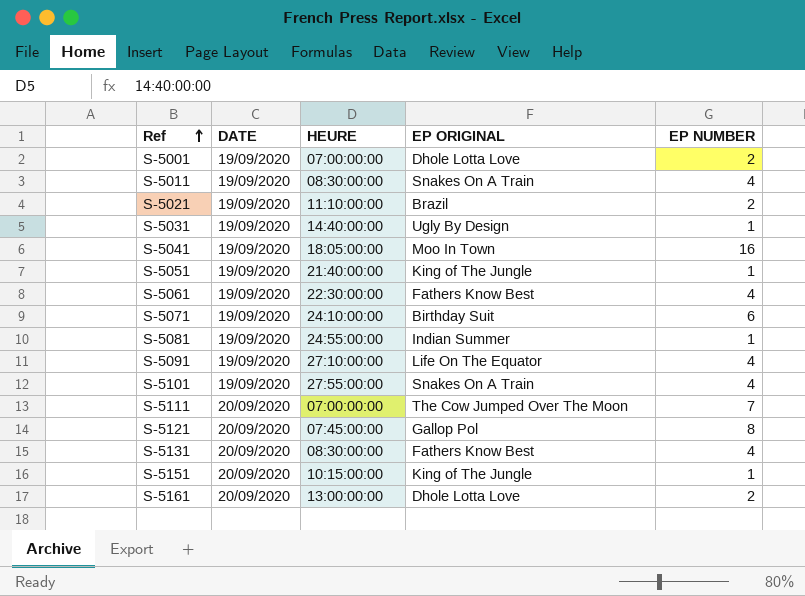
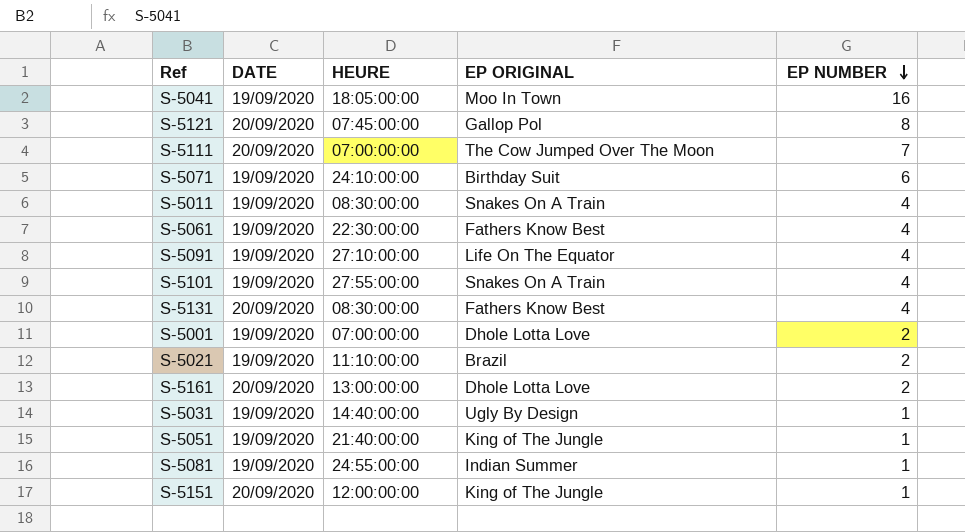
row order: Ref ascending -> EP NUMBER descending
S-5151 | HEURE: 10:15:00:00 -> 12:00:00:00

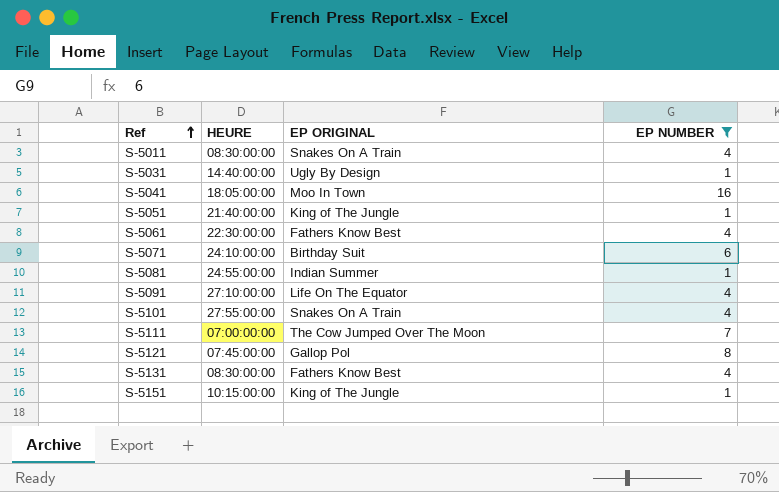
filter: none -> EP NUMBER != 2
row order: EP NUMBER descending -> Ref ascending
column DATE | position: 2 -> none
S-5151 | HEURE: 12:00:00:00 -> 10:15:00:00

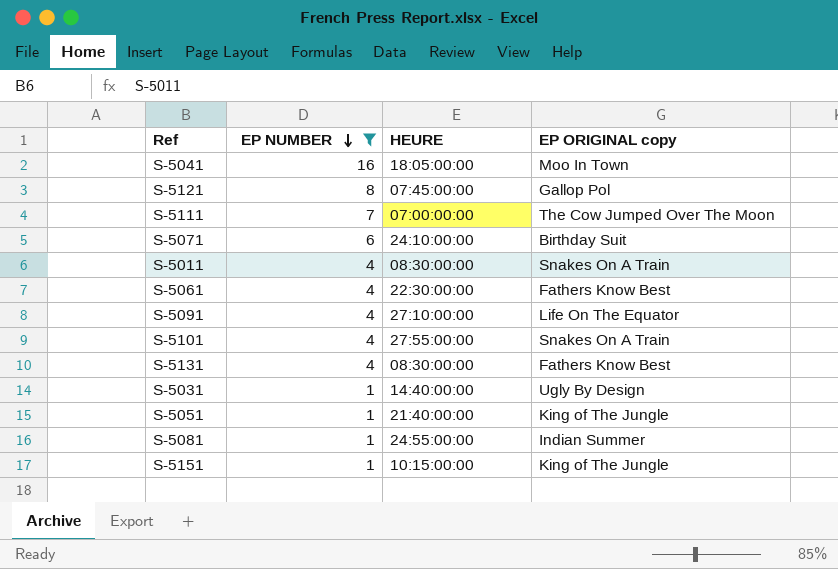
row order: Ref ascending -> EP NUMBER descending
column EP NUMBER | position: 4 -> 2
column name: EP ORIGINAL -> EP ORIGINAL copy

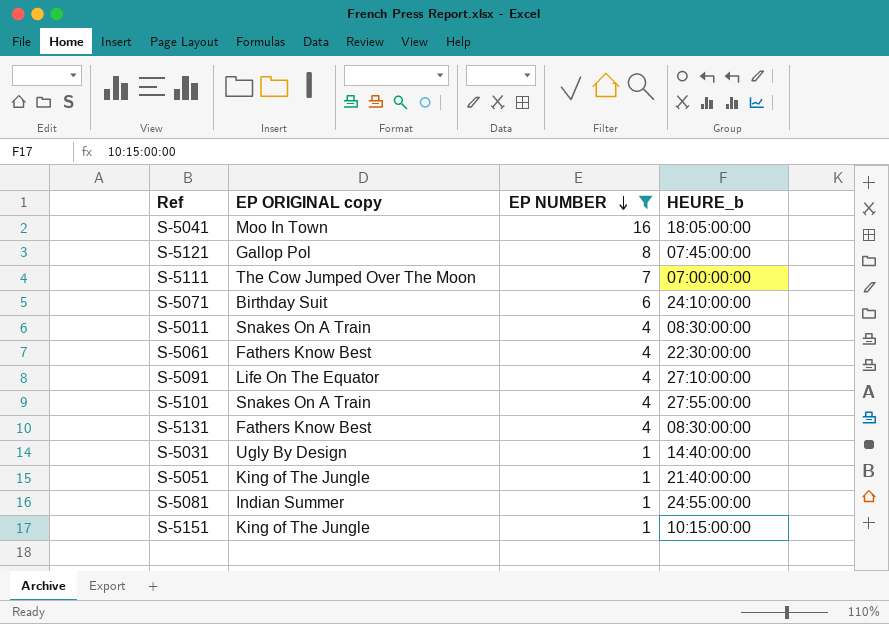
column EP ORIGINAL copy | position: 4 -> 2
column name: HEURE -> HEURE_b

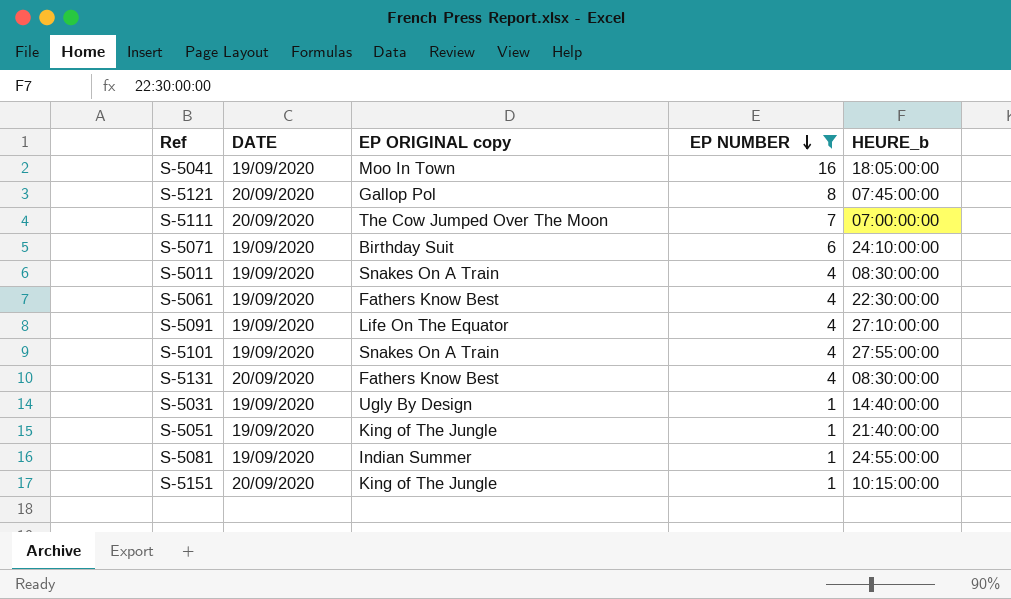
column DATE | position: none -> 2

